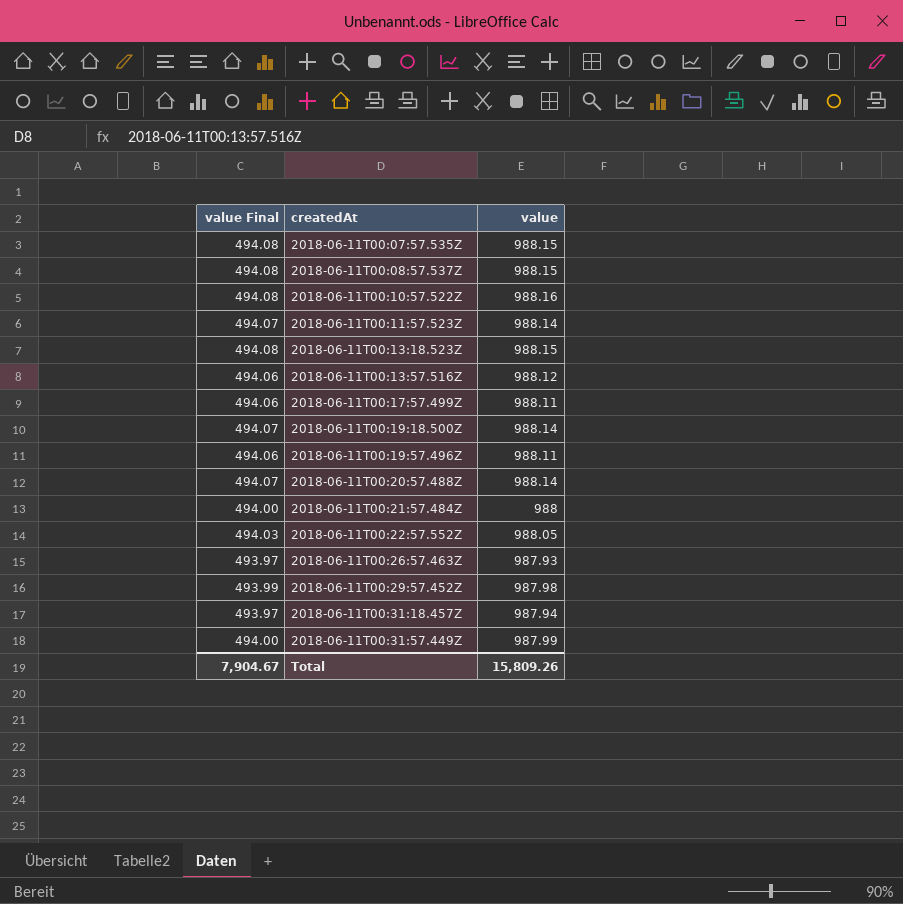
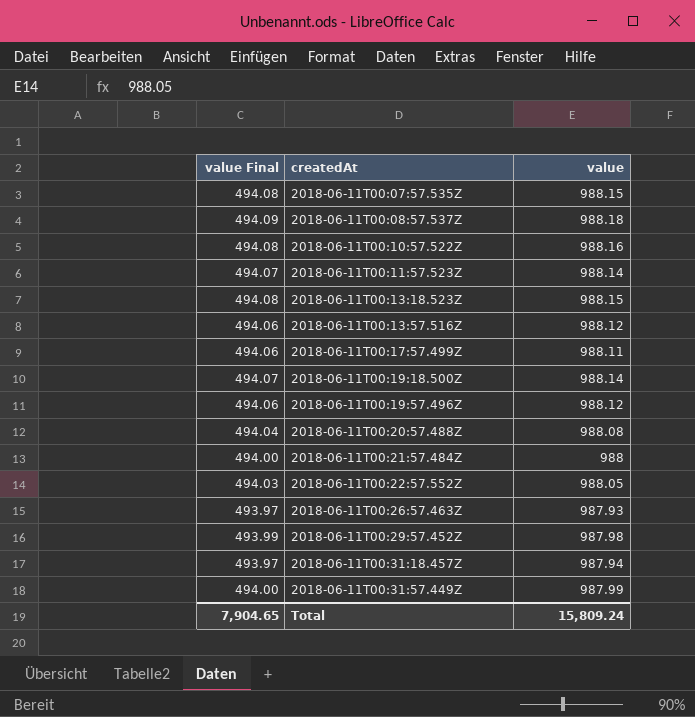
2018-06-11T00:08:57.537Z | value Final: 494.08 -> 494.09
2018-06-11T00:08:57.537Z | value: 988.15 -> 988.18
2018-06-11T00:19:57.496Z | value: 988.11 -> 988.12
2018-06-11T00:20:57.488Z | value Final: 494.07 -> 494.04
2018-06-11T00:20:57.488Z | value: 988.14 -> 988.08
Total | value Final: 7,904.67 -> 7,904.65
Total | value: 15,809.26 -> 15,809.24

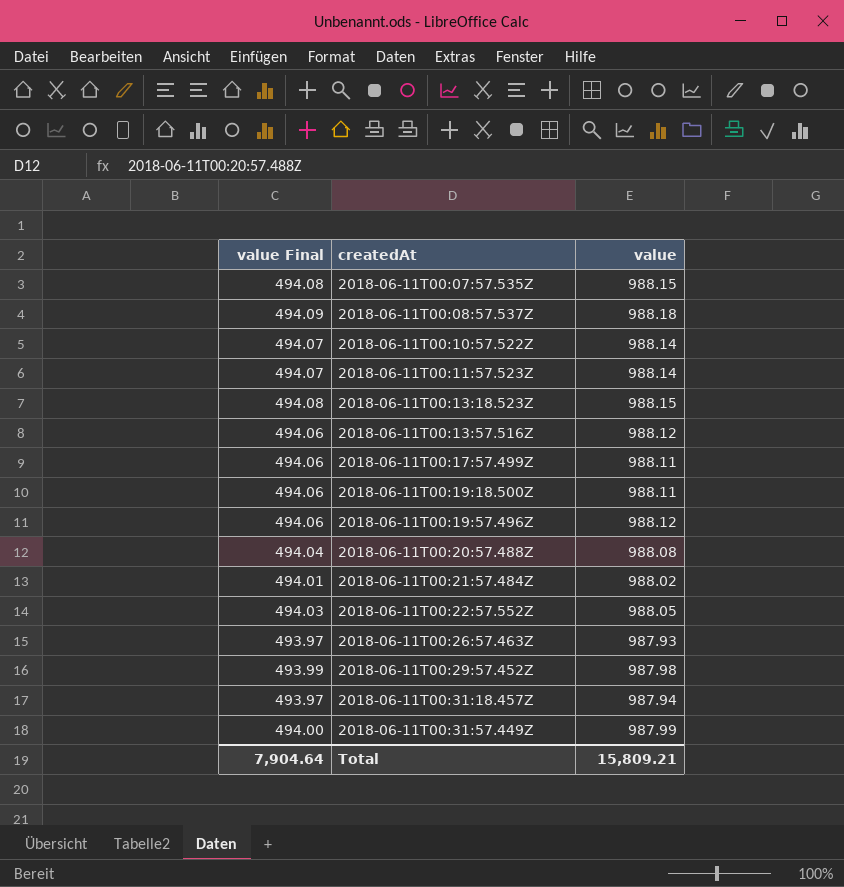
2018-06-11T00:10:57.522Z | value Final: 494.08 -> 494.07
2018-06-11T00:10:57.522Z | value: 988.16 -> 988.14
2018-06-11T00:19:18.500Z | value Final: 494.07 -> 494.06
2018-06-11T00:19:18.500Z | value: 988.14 -> 988.11
2018-06-11T00:21:57.484Z | value Final: 494.00 -> 494.01
2018-06-11T00:21:57.484Z | value: 988 -> 988.02
Total | value Final: 7,904.65 -> 7,904.64
Total | value: 15,809.24 -> 15,809.21

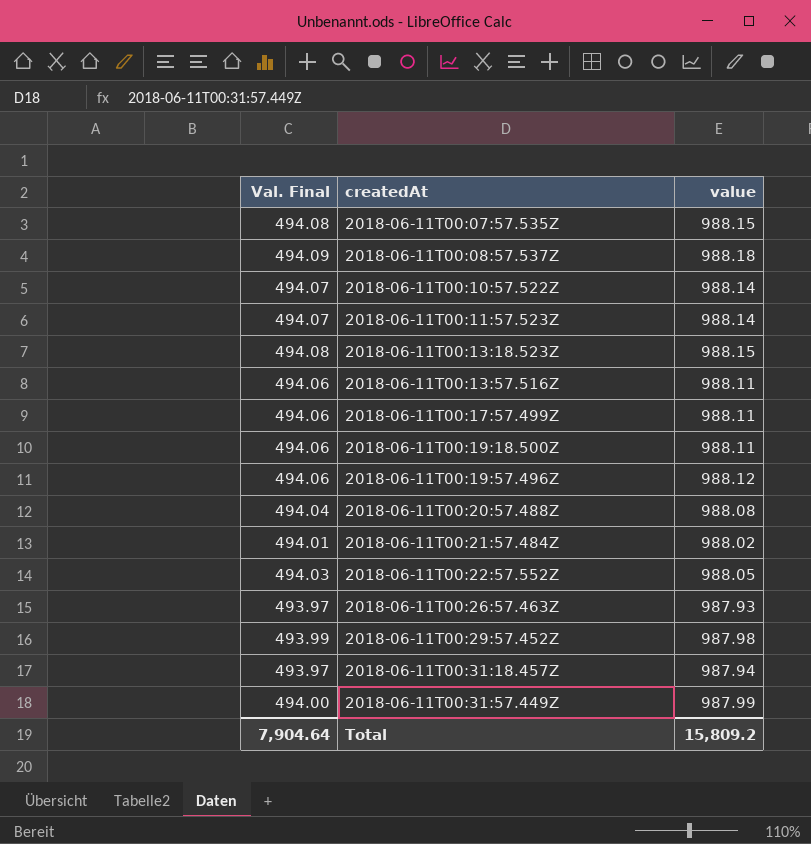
column name: value Final -> Val. Final
2018-06-11T00:13:57.516Z | value: 988.12 -> 988.11
Total | value: 15,809.21 -> 15,809.2

